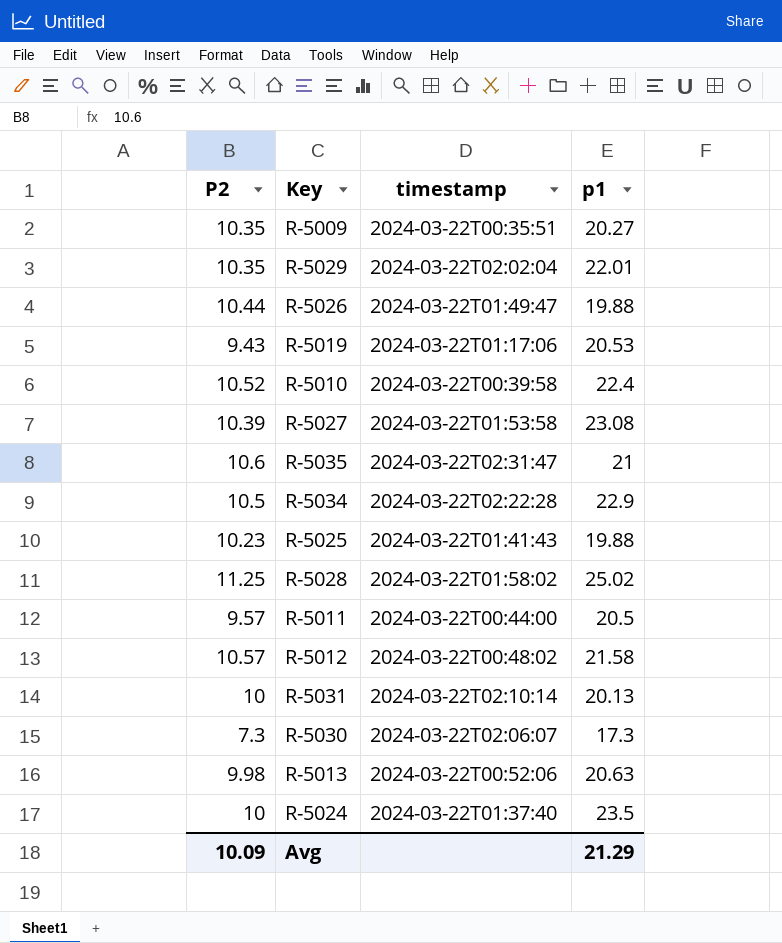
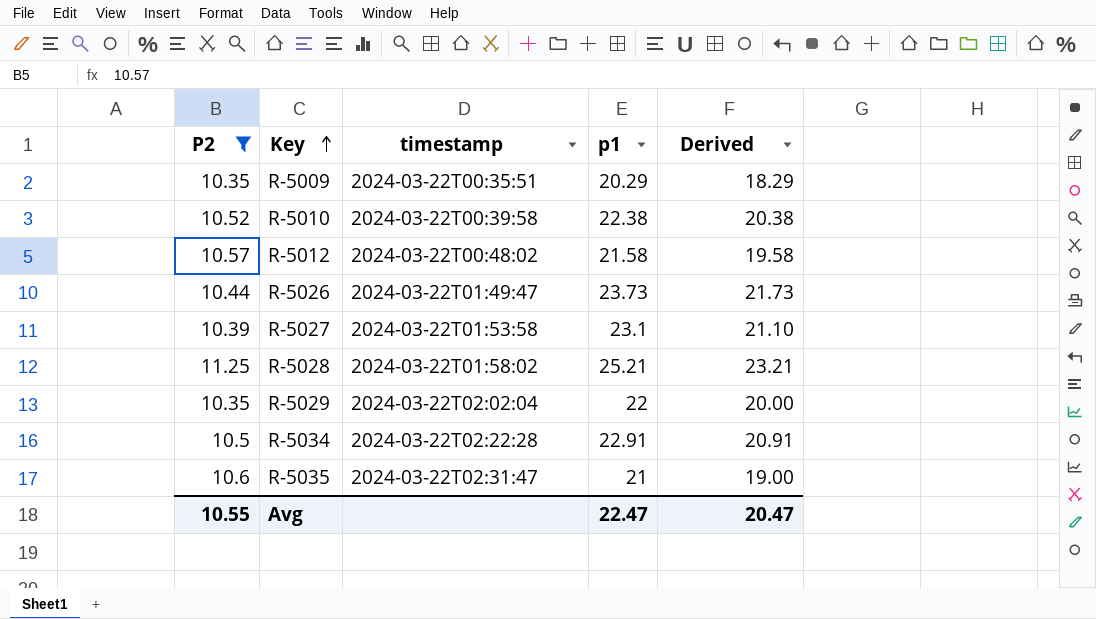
filter: none -> P2 >= 10.35
row order: none -> Key ascending
column Derived | formula: none -> [p1] - 2
R-5009 | p1: 20.27 -> 20.29
R-5010 | p1: 22.4 -> 22.38
R-5026 | p1: 19.88 -> 23.73
R-5027 | p1: 23.08 -> 23.1
R-5028 | p1: 25.02 -> 25.21
R-5029 | p1: 22.01 -> 22
R-5034 | p1: 22.9 -> 22.91
Avg | P2: 10.09 -> 10.55
Avg | p1: 21.29 -> 22.47

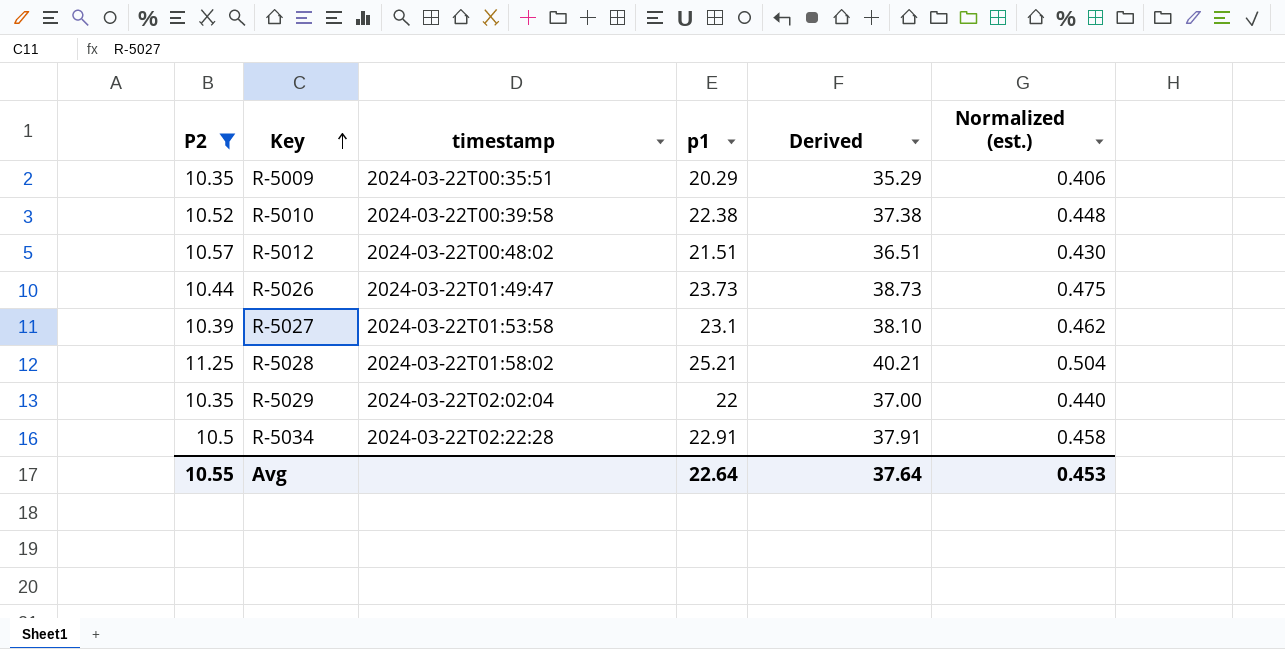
column Derived | formula: [p1] - 2 -> [p1] + 15
column Normalized (est.) | formula: none -> [p1] * 0.02
row R-5035: 10.6 | 2024-03-22T02:31:47 | 21 | 19.00 -> none
R-5012 | p1: 21.58 -> 21.51
Avg | p1: 22.47 -> 22.64
Avg | Derived: 20.47 -> 37.64

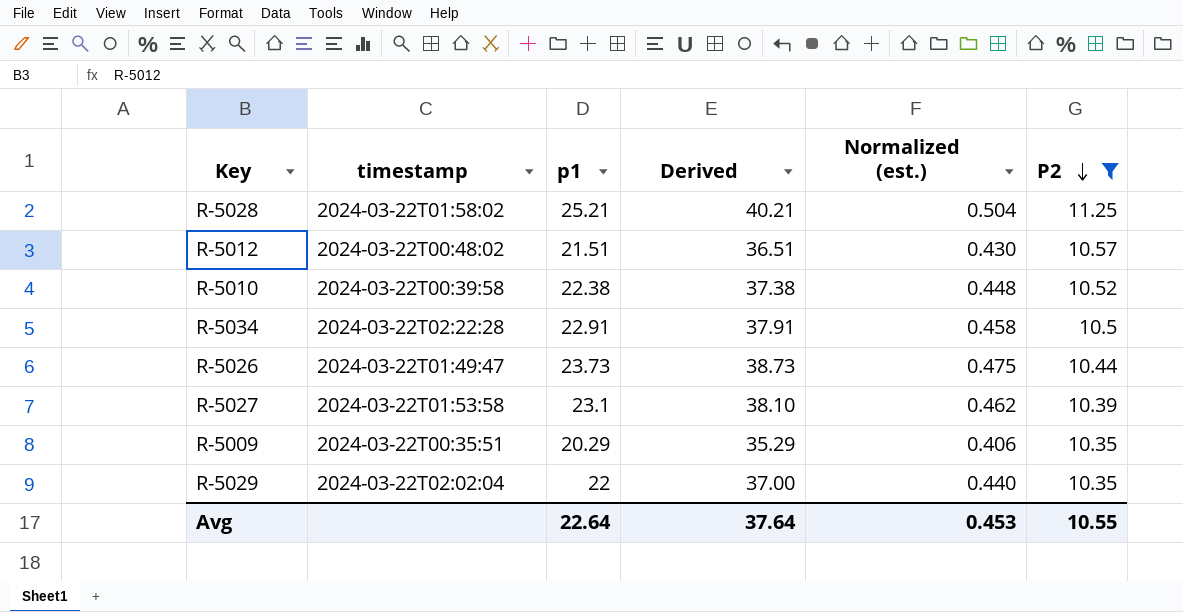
row order: Key ascending -> P2 descending
column P2 | position: 1 -> 6

